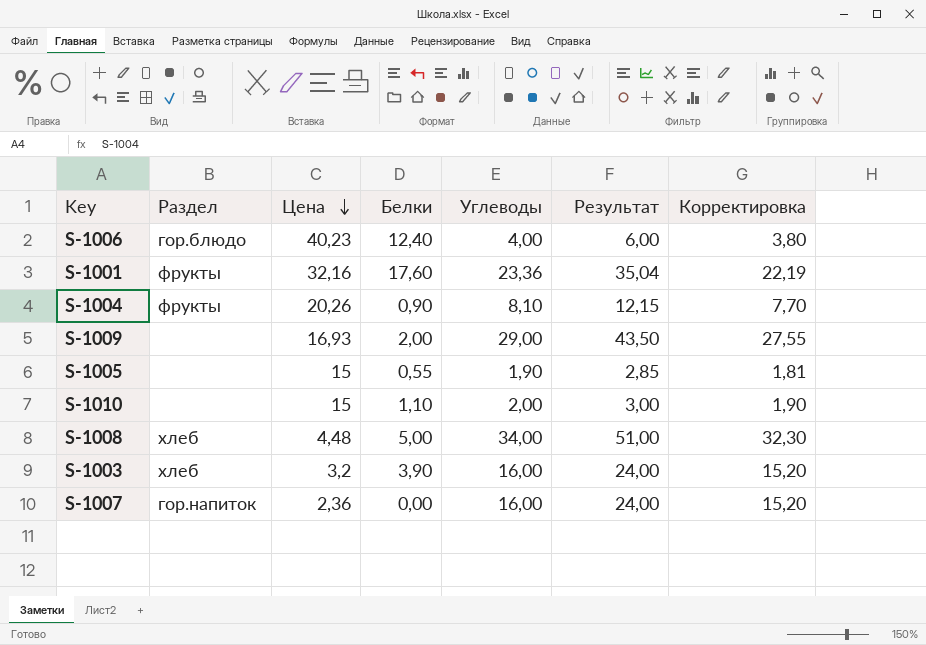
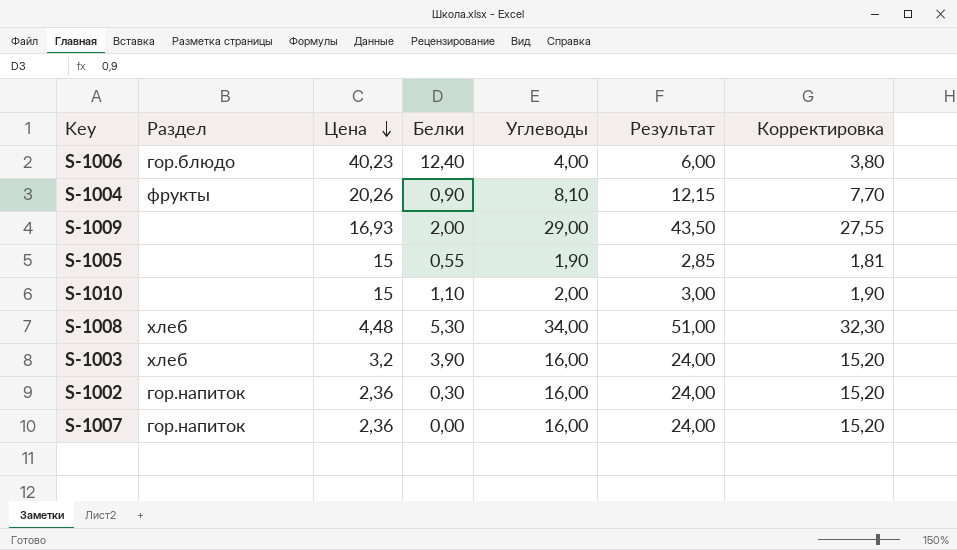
row S-1001: фрукты | 32,16 | 17,60 | 23,36 | 35,04 | 22,19 -> none
S-1008 | Белки: 5,00 -> 5,30
row S-1002: none -> гор.напиток | 2,36 | 0,30 | 16,00 | 24,00 | 15,20

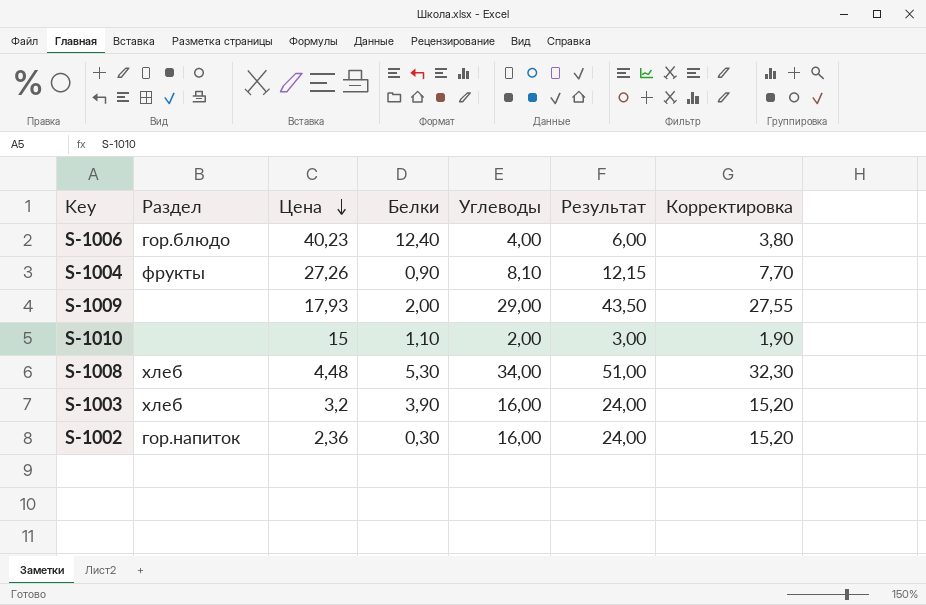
row S-1005: none | 15 | 0,55 | 1,90 | 2,85 | 1,81 -> none
row S-1007: гор.напиток | 2,36 | 0,00 | 16,00 | 24,00 | 15,20 -> none
S-1004 | Цена: 20,26 -> 27,26
S-1009 | Цена: 16,93 -> 17,93

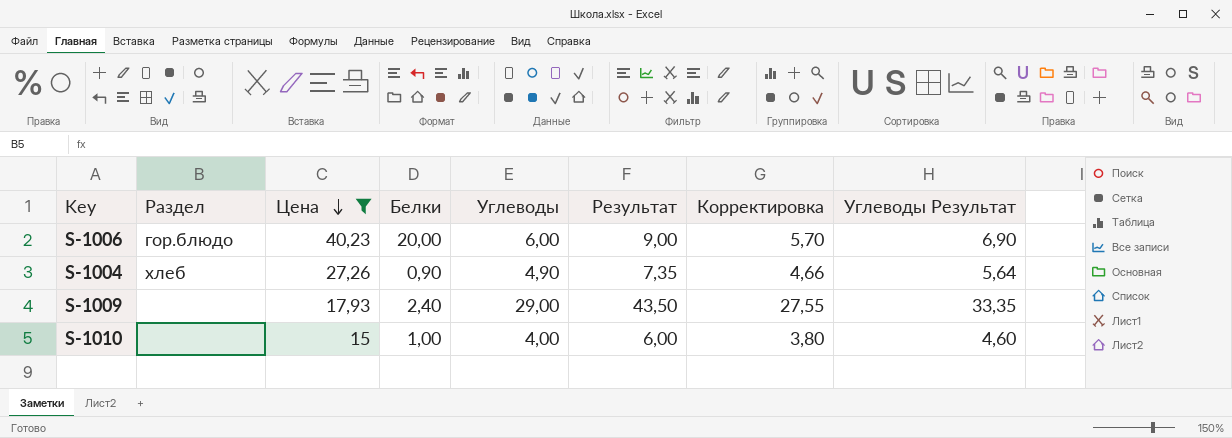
filter: none -> Цена >= 15
column Углеводы Результат | formula: none -> [Углеводы] * 1,15
S-1006 | Белки: 12,40 -> 20,00
S-1006 | Углеводы: 4,00 -> 6,00
S-1006 | Результат: 6,00 -> 9,00
S-1006 | Корректировка: 3,80 -> 5,70
S-1004 | Раздел: фрукты -> хлеб
S-1004 | Углеводы: 8,10 -> 4,90
S-1004 | Результат: 12,15 -> 7,35
S-1004 | Корректировка: 7,70 -> 4,66
S-1009 | Белки: 2,00 -> 2,40
S-1010 | Белки: 1,10 -> 1,00
S-1010 | Углеводы: 2,00 -> 4,00
S-1010 | Результат: 3,00 -> 6,00
S-1010 | Корректировка: 1,90 -> 3,80

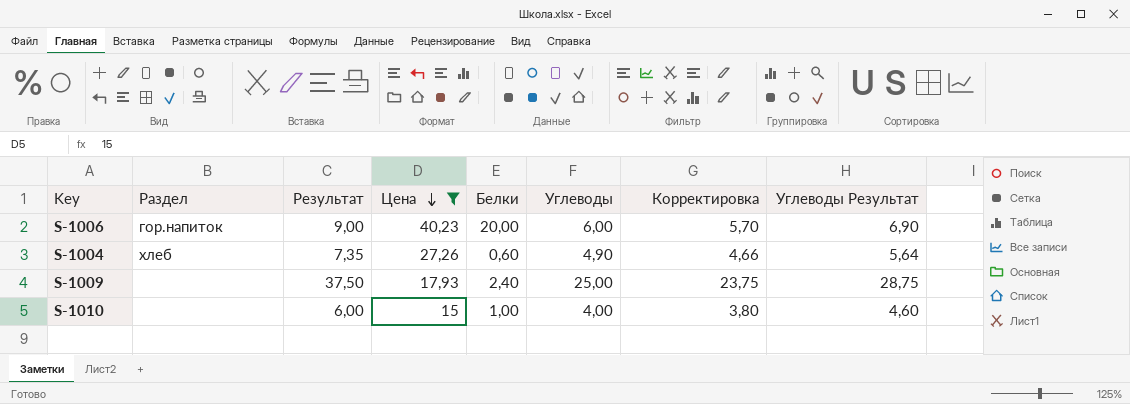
column Результат | position: 6 -> 3
S-1006 | Раздел: гор.блюдо -> гор.напиток
S-1004 | Белки: 0,90 -> 0,60
S-1009 | Результат: 43,50 -> 37,50
S-1009 | Углеводы: 29,00 -> 25,00
S-1009 | Корректировка: 27,55 -> 23,75
S-1009 | Углеводы Результат: 33,35 -> 28,75

